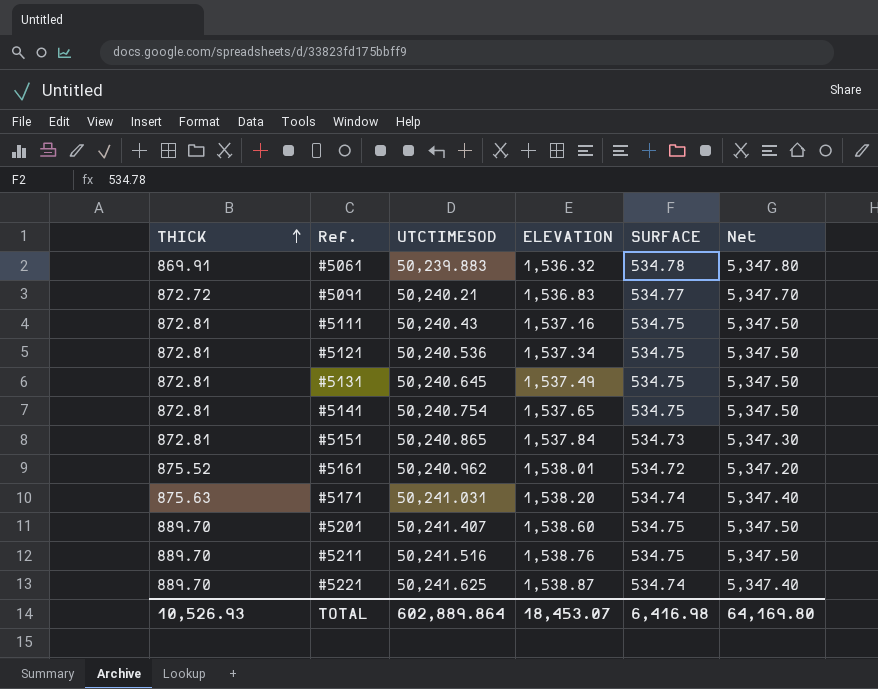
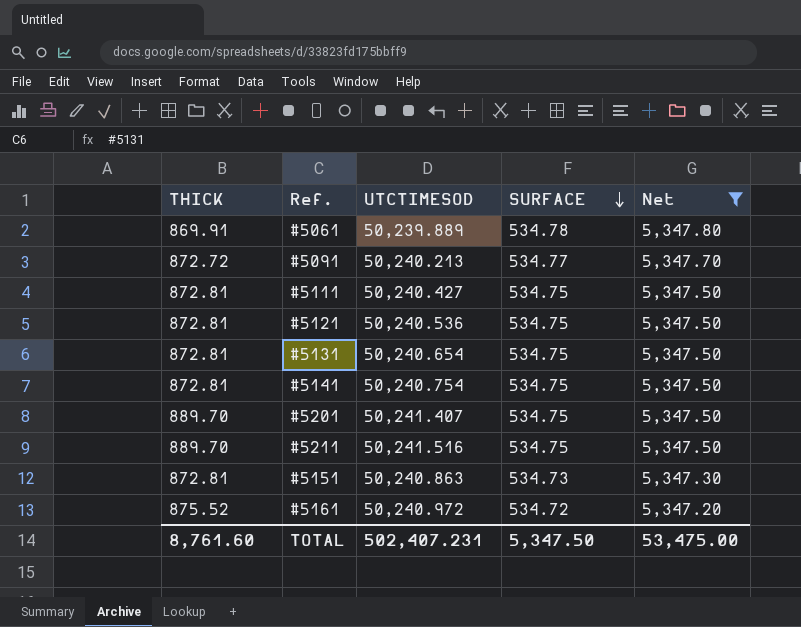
filter: none -> Net != 5,347.40
row order: THICK ascending -> SURFACE descending
column ELEVATION | position: 4 -> none
#5061 | UTCTIMESOD: 50,239.883 -> 50,239.889
#5091 | UTCTIMESOD: 50,240.21 -> 50,240.213
#5111 | UTCTIMESOD: 50,240.43 -> 50,240.427
#5131 | UTCTIMESOD: 50,240.645 -> 50,240.654
#5151 | UTCTIMESOD: 50,240.865 -> 50,240.863
#5161 | UTCTIMESOD: 50,240.962 -> 50,240.972
TOTAL | THICK: 10,526.93 -> 8,761.60
TOTAL | UTCTIMESOD: 602,889.864 -> 502,407.231
TOTAL | SURFACE: 6,416.98 -> 5,347.50
TOTAL | Net: 64,169.80 -> 53,475.00

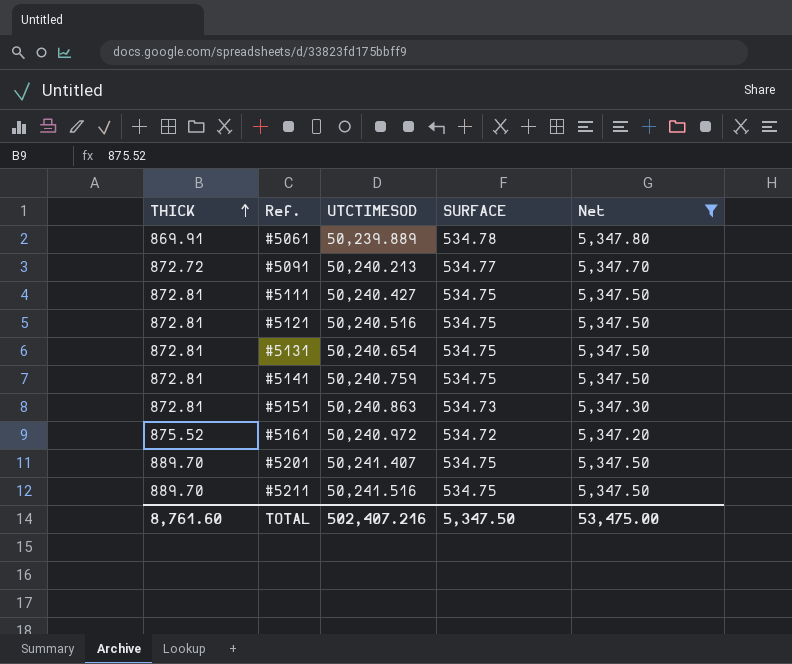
row order: SURFACE descending -> THICK ascending
#5121 | UTCTIMESOD: 50,240.536 -> 50,240.516
#5141 | UTCTIMESOD: 50,240.754 -> 50,240.759
TOTAL | UTCTIMESOD: 502,407.231 -> 502,407.216

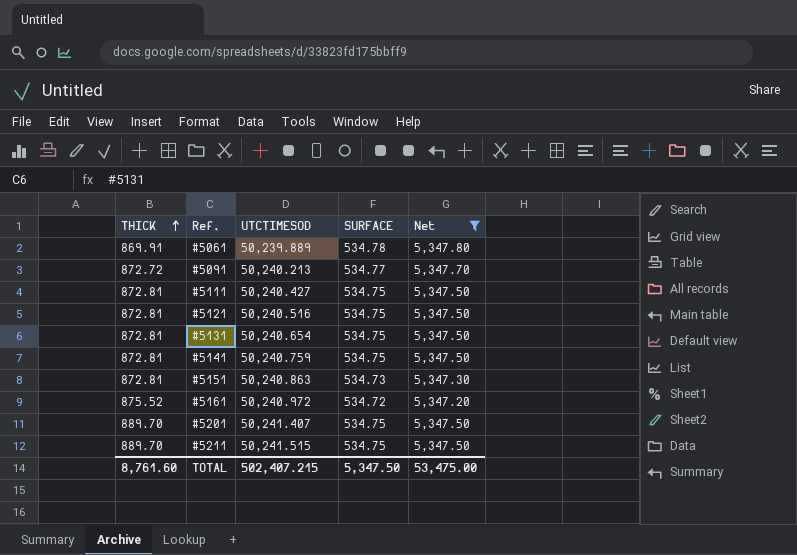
#5211 | UTCTIMESOD: 50,241.516 -> 50,241.515
TOTAL | UTCTIMESOD: 502,407.216 -> 502,407.215

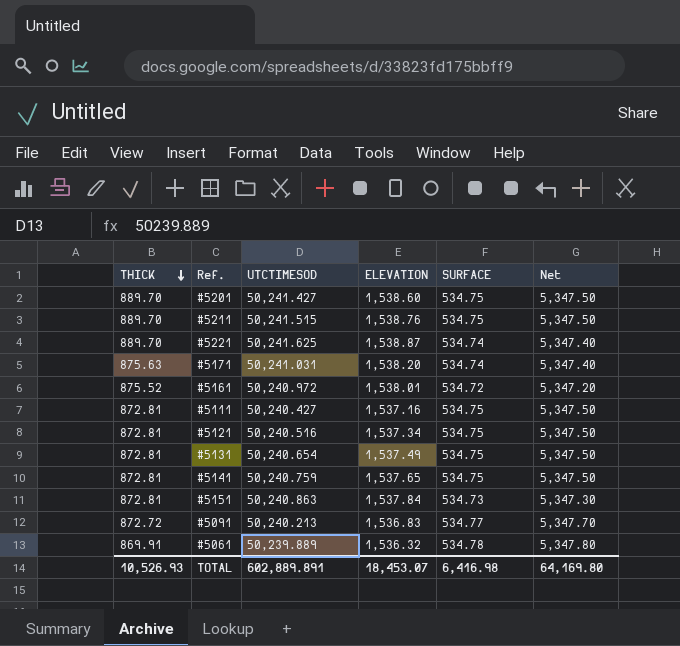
filter: Net != 5,347.40 -> none
row order: THICK ascending -> THICK descending
column ELEVATION | position: none -> 4
#5201 | UTCTIMESOD: 50,241.407 -> 50,241.427
TOTAL | THICK: 8,761.60 -> 10,526.93
TOTAL | UTCTIMESOD: 502,407.215 -> 602,889.891
TOTAL | SURFACE: 5,347.50 -> 6,416.98
TOTAL | Net: 53,475.00 -> 64,169.80

